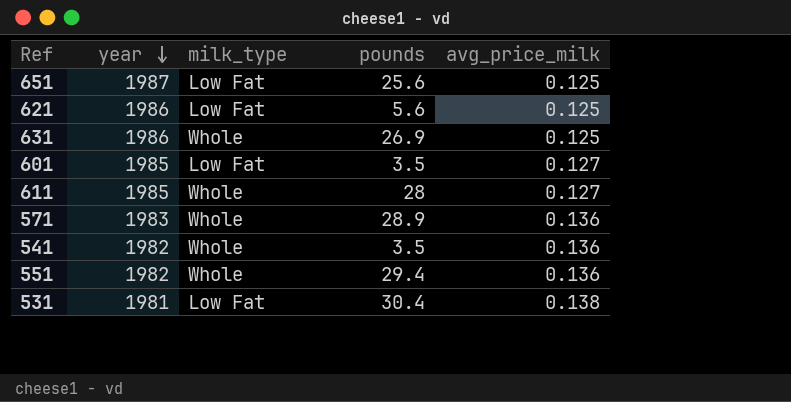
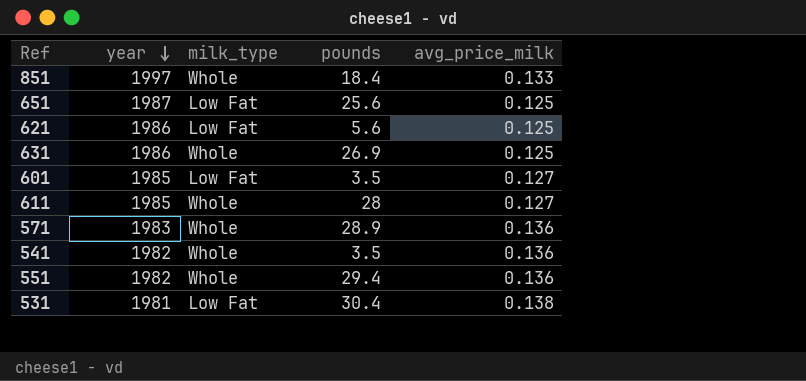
row 851: none -> 1997 | Whole | 18.4 | 0.133

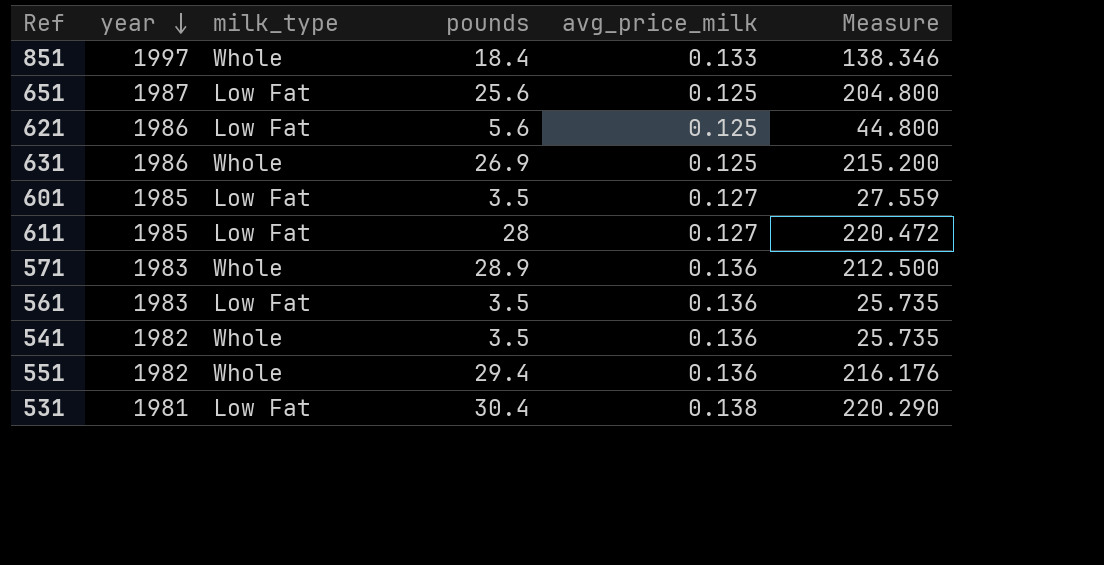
column Measure | formula: none -> [pounds] / [avg_price_milk]
611 | milk_type: Whole -> Low Fat
row 561: none -> 1983 | Low Fat | 3.5 | 0.136 | 25.735

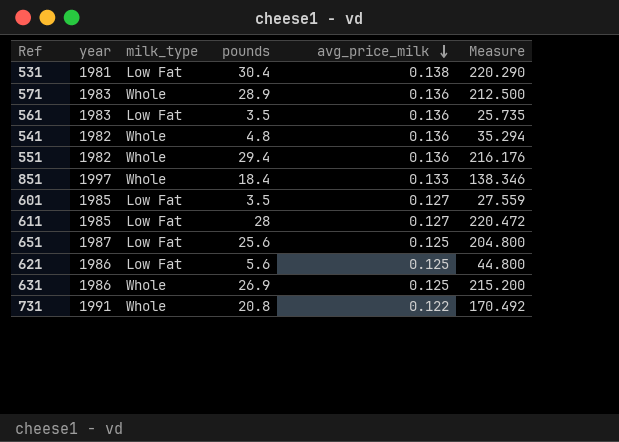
row order: year descending -> avg_price_milk descending
541 | pounds: 3.5 -> 4.8
541 | Measure: 25.735 -> 35.294
row 731: none -> 1991 | Whole | 20.8 | 0.122 | 170.492

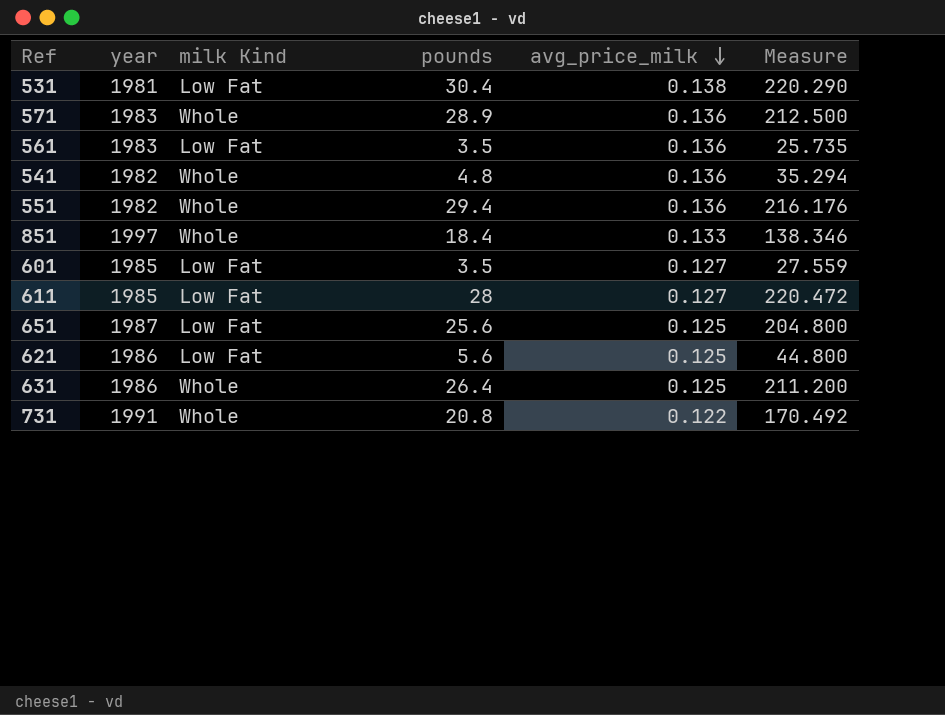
column name: milk_type -> milk Kind
631 | pounds: 26.9 -> 26.4
631 | Measure: 215.200 -> 211.200

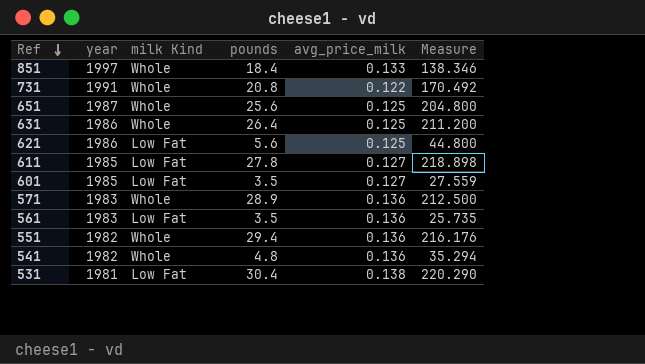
row order: avg_price_milk descending -> Ref descending
651 | milk Kind: Low Fat -> Whole
611 | pounds: 28 -> 27.8
611 | Measure: 220.472 -> 218.898

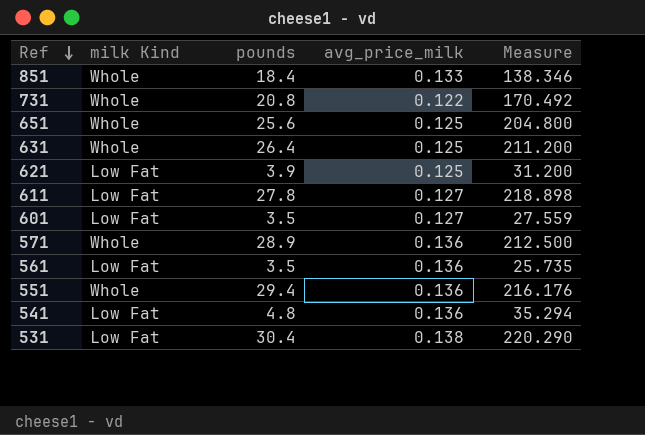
column year | position: 2 -> none
621 | pounds: 5.6 -> 3.9
621 | Measure: 44.800 -> 31.200
541 | milk Kind: Whole -> Low Fat

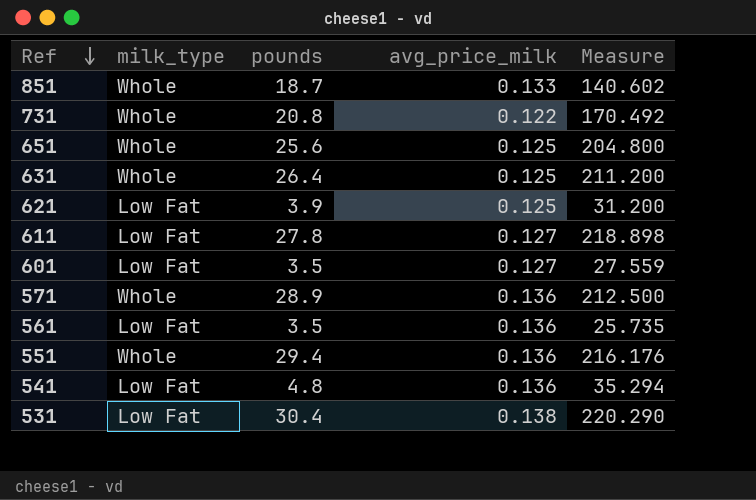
column name: milk Kind -> milk_type
851 | pounds: 18.4 -> 18.7
851 | Measure: 138.346 -> 140.602

